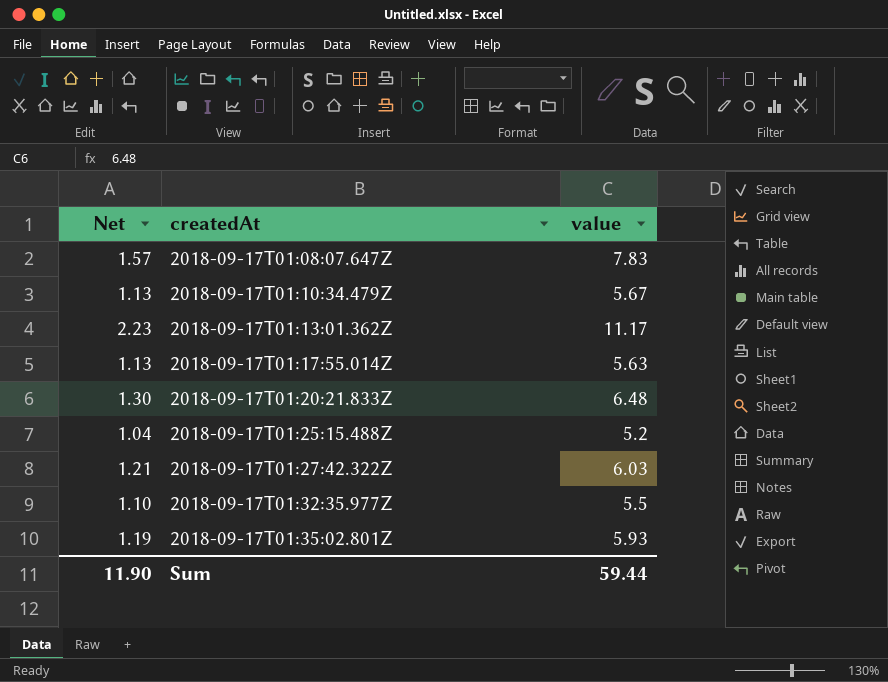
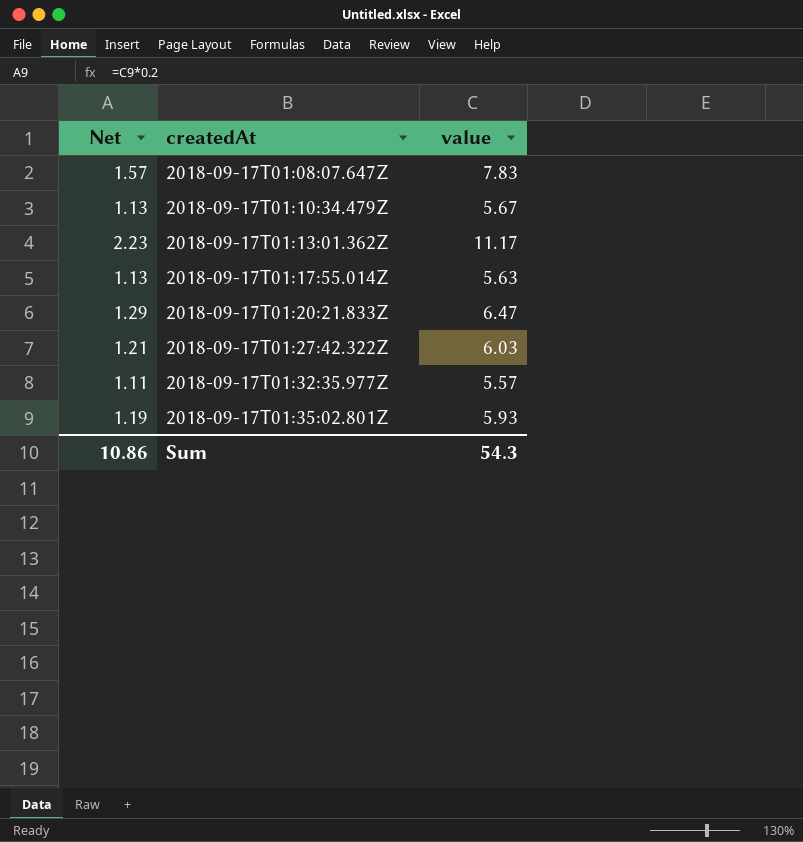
row 2018-09-17T01:25:15.488Z: 1.04 | 5.2 -> none
2018-09-17T01:20:21.833Z | Net: 1.30 -> 1.29
2018-09-17T01:20:21.833Z | value: 6.48 -> 6.47
2018-09-17T01:32:35.977Z | Net: 1.10 -> 1.11
2018-09-17T01:32:35.977Z | value: 5.5 -> 5.57
Sum | Net: 11.90 -> 10.86
Sum | value: 59.44 -> 54.3

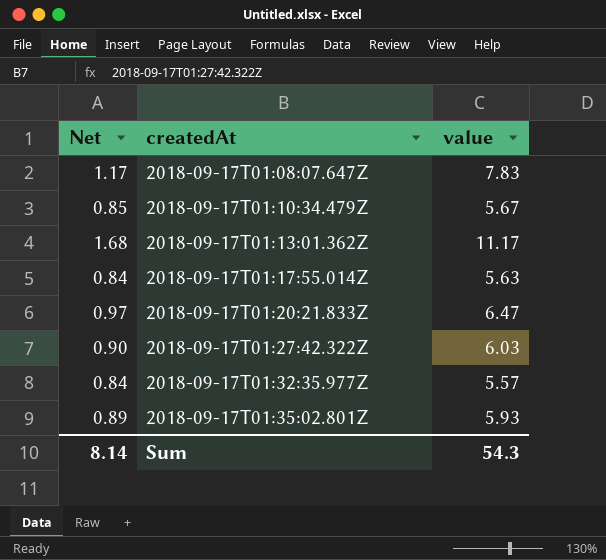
column Net | formula: [value] * 0.2 -> [value] * 0.15
Sum | Net: 10.86 -> 8.14

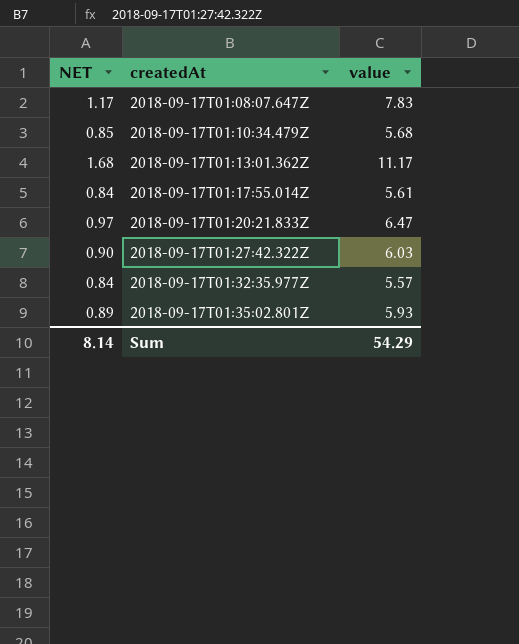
column name: Net -> NET
2018-09-17T01:10:34.479Z | value: 5.67 -> 5.68
2018-09-17T01:17:55.014Z | value: 5.63 -> 5.61
Sum | value: 54.3 -> 54.29

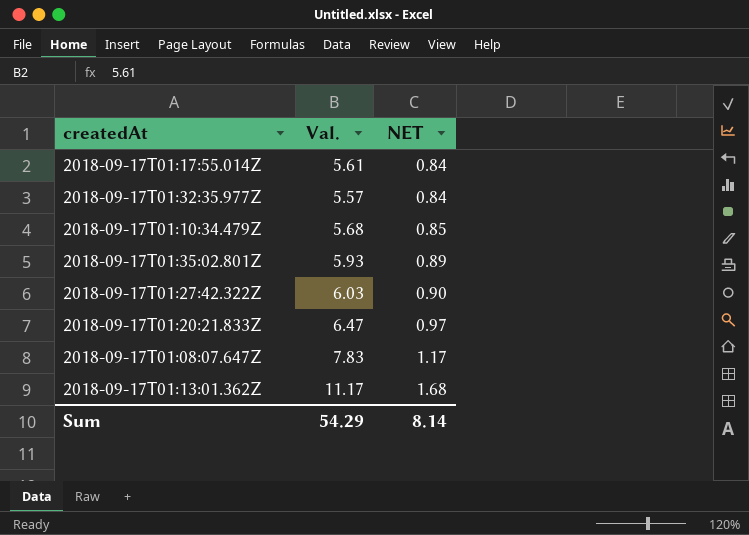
row order: createdAt ascending -> NET ascending
column name: value -> Val.
column NET | position: 1 -> 3

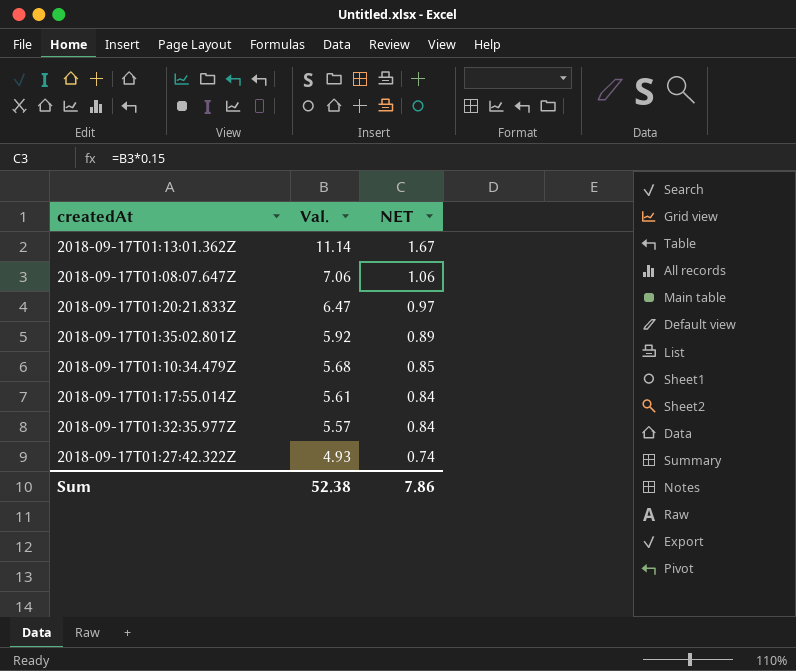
row order: NET ascending -> Val. descending
2018-09-17T01:13:01.362Z | Val.: 11.17 -> 11.14
2018-09-17T01:13:01.362Z | NET: 1.68 -> 1.67
2018-09-17T01:08:07.647Z | Val.: 7.83 -> 7.06
2018-09-17T01:08:07.647Z | NET: 1.17 -> 1.06
2018-09-17T01:35:02.801Z | Val.: 5.93 -> 5.92
2018-09-17T01:27:42.322Z | Val.: 6.03 -> 4.93
2018-09-17T01:27:42.322Z | NET: 0.90 -> 0.74
Sum | Val.: 54.29 -> 52.38
Sum | NET: 8.14 -> 7.86

